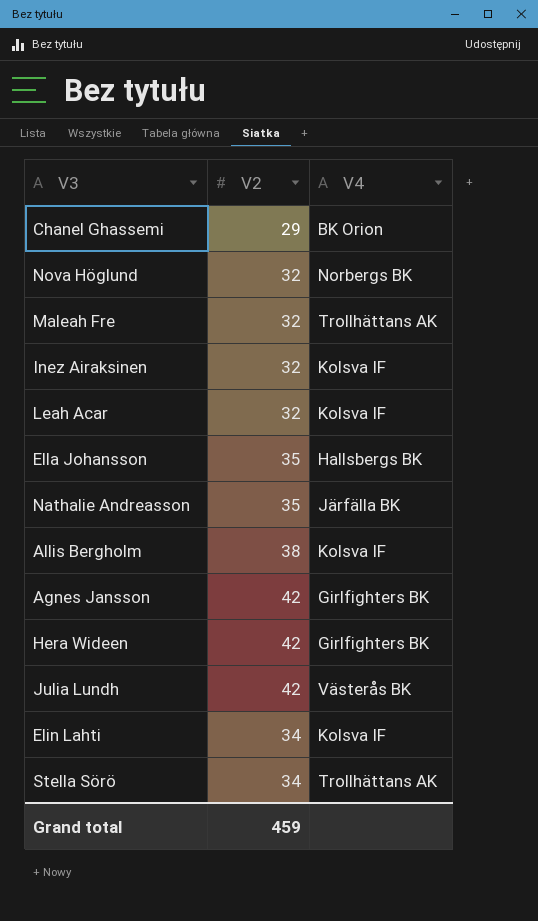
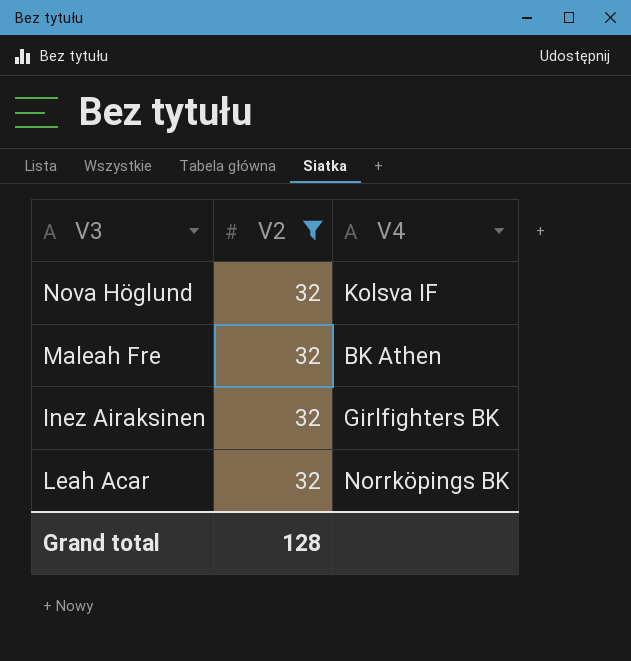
filter: none -> V2 = 32
Nova Höglund | V4: Norbergs BK -> Kolsva IF
Maleah Fre | V4: Trollhättans AK -> BK Athen
Inez Airaksinen | V4: Kolsva IF -> Girlfighters BK
Leah Acar | V4: Kolsva IF -> Norrköpings BK
Grand total | V2: 459 -> 128

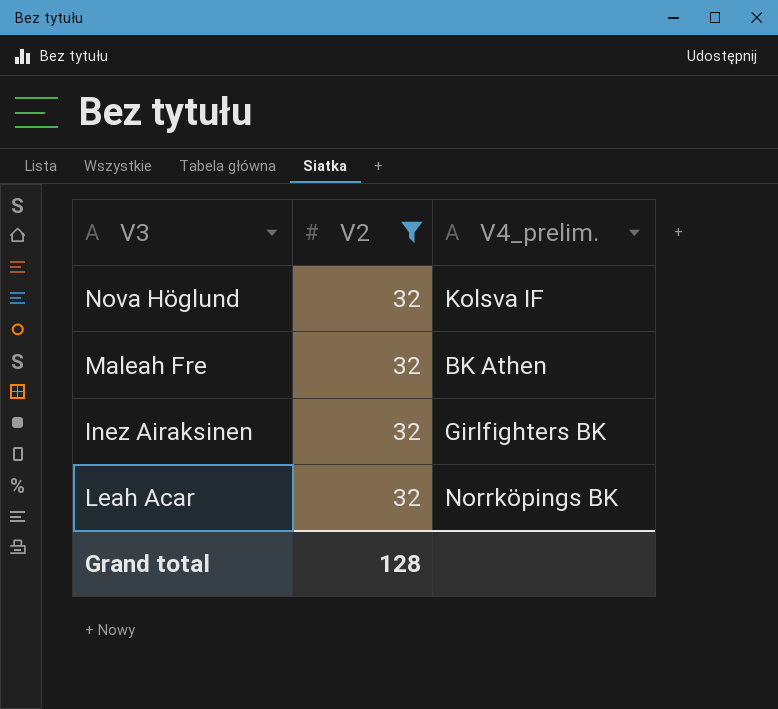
column name: V4 -> V4_prelim.

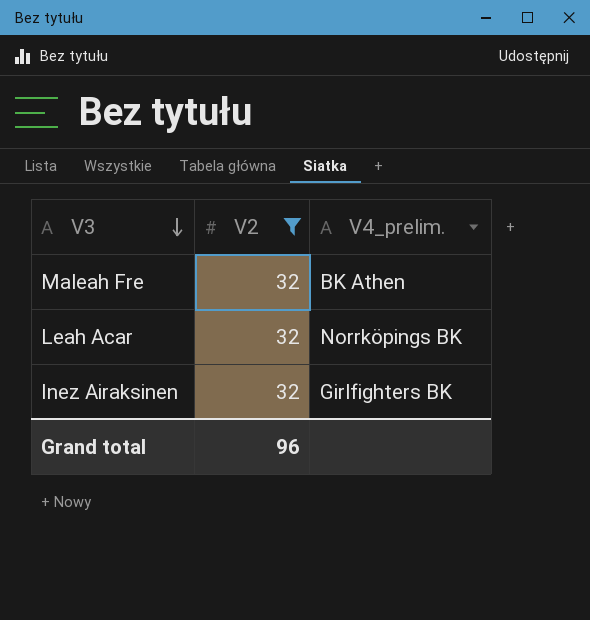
row order: none -> V3 descending
row Nova Höglund: 32 | Kolsva IF -> none
Grand total | V2: 128 -> 96

